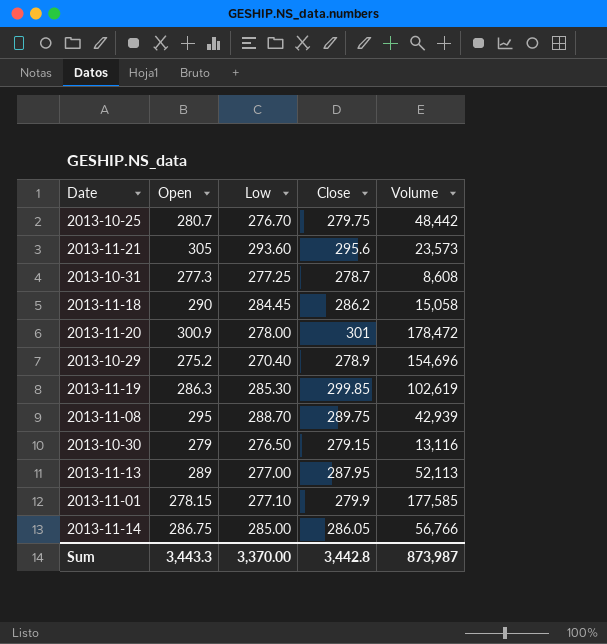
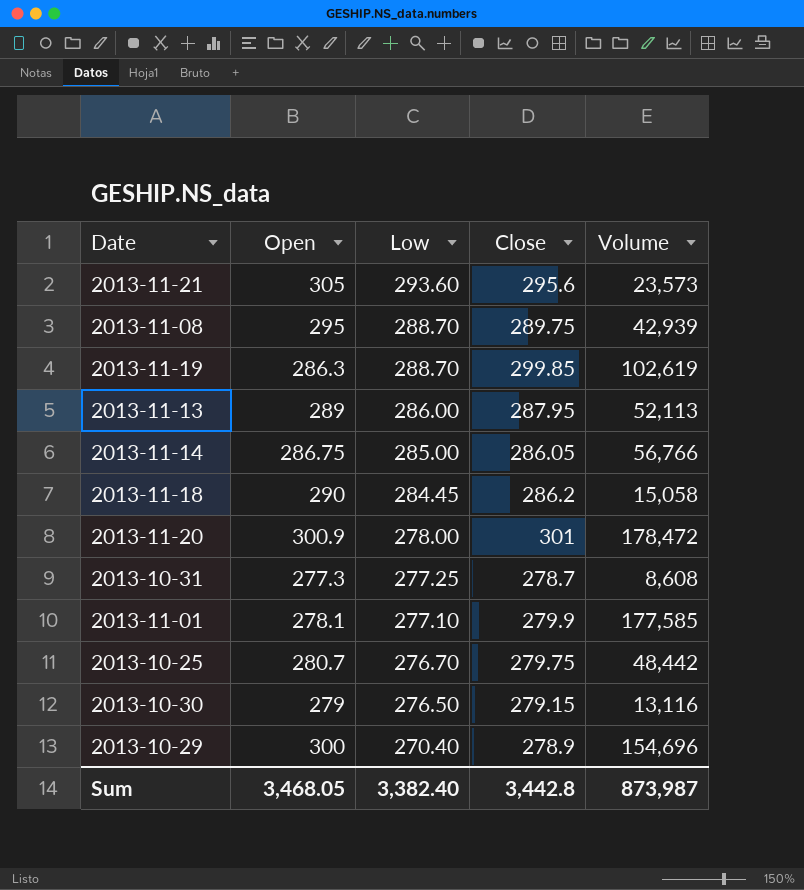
row order: none -> Low descending
2013-11-19 | Low: 285.30 -> 288.70
2013-11-13 | Low: 277.00 -> 286.00
2013-11-01 | Open: 278.15 -> 278.1
2013-10-29 | Open: 275.2 -> 300
Sum | Open: 3,443.3 -> 3,468.05
Sum | Low: 3,370.00 -> 3,382.40

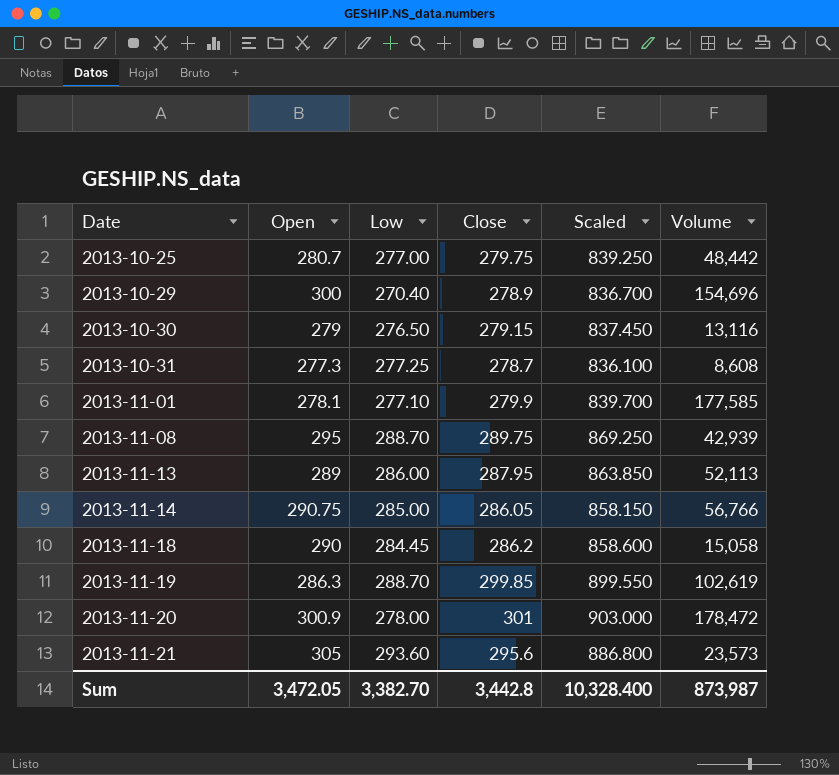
row order: Low descending -> Date ascending
column Scaled | formula: none -> [Close] * 3
2013-10-25 | Low: 276.70 -> 277.00
2013-11-14 | Open: 286.75 -> 290.75
Sum | Open: 3,468.05 -> 3,472.05
Sum | Low: 3,382.40 -> 3,382.70

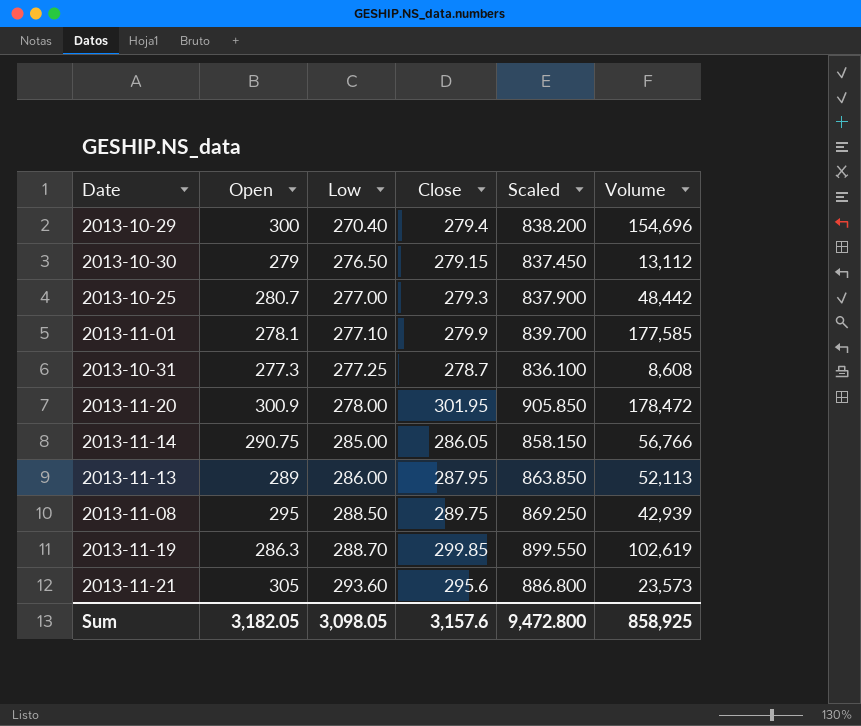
row order: Date ascending -> Low ascending
row 2013-11-18: 290 | 284.45 | 286.2 | 858.600 | 15,058 -> none
2013-10-29 | Close: 278.9 -> 279.4
2013-10-29 | Scaled: 836.700 -> 838.200
2013-10-30 | Volume: 13,116 -> 13,112
2013-10-25 | Close: 279.75 -> 279.3
2013-10-25 | Scaled: 839.250 -> 837.900
2013-11-20 | Close: 301 -> 301.95
2013-11-20 | Scaled: 903.000 -> 905.850
2013-11-08 | Low: 288.70 -> 288.50
Sum | Open: 3,472.05 -> 3,182.05
Sum | Low: 3,382.70 -> 3,098.05
Sum | Close: 3,442.8 -> 3,157.6
Sum | Scaled: 10,328.400 -> 9,472.800
Sum | Volume: 873,987 -> 858,925

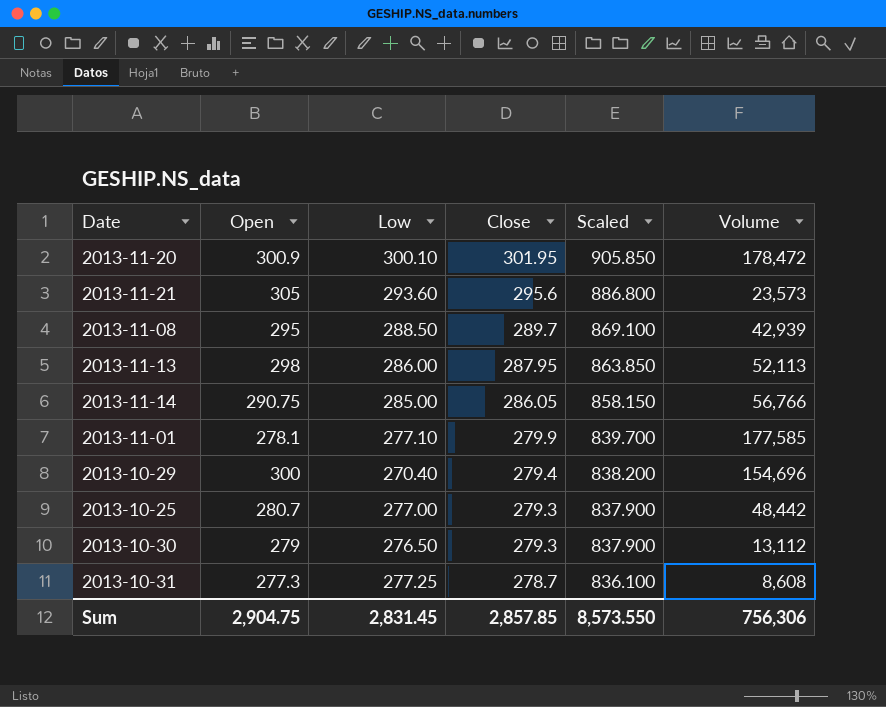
row order: Low ascending -> Close descending
row 2013-11-19: 286.3 | 288.70 | 299.85 | 899.550 | 102,619 -> none
2013-11-20 | Low: 278.00 -> 300.10
2013-11-08 | Close: 289.75 -> 289.7
2013-11-08 | Scaled: 869.250 -> 869.100
2013-11-13 | Open: 289 -> 298
2013-10-30 | Close: 279.15 -> 279.3
2013-10-30 | Scaled: 837.450 -> 837.900
Sum | Open: 3,182.05 -> 2,904.75
Sum | Low: 3,098.05 -> 2,831.45
Sum | Close: 3,157.6 -> 2,857.85
Sum | Scaled: 9,472.800 -> 8,573.550
Sum | Volume: 858,925 -> 756,306

